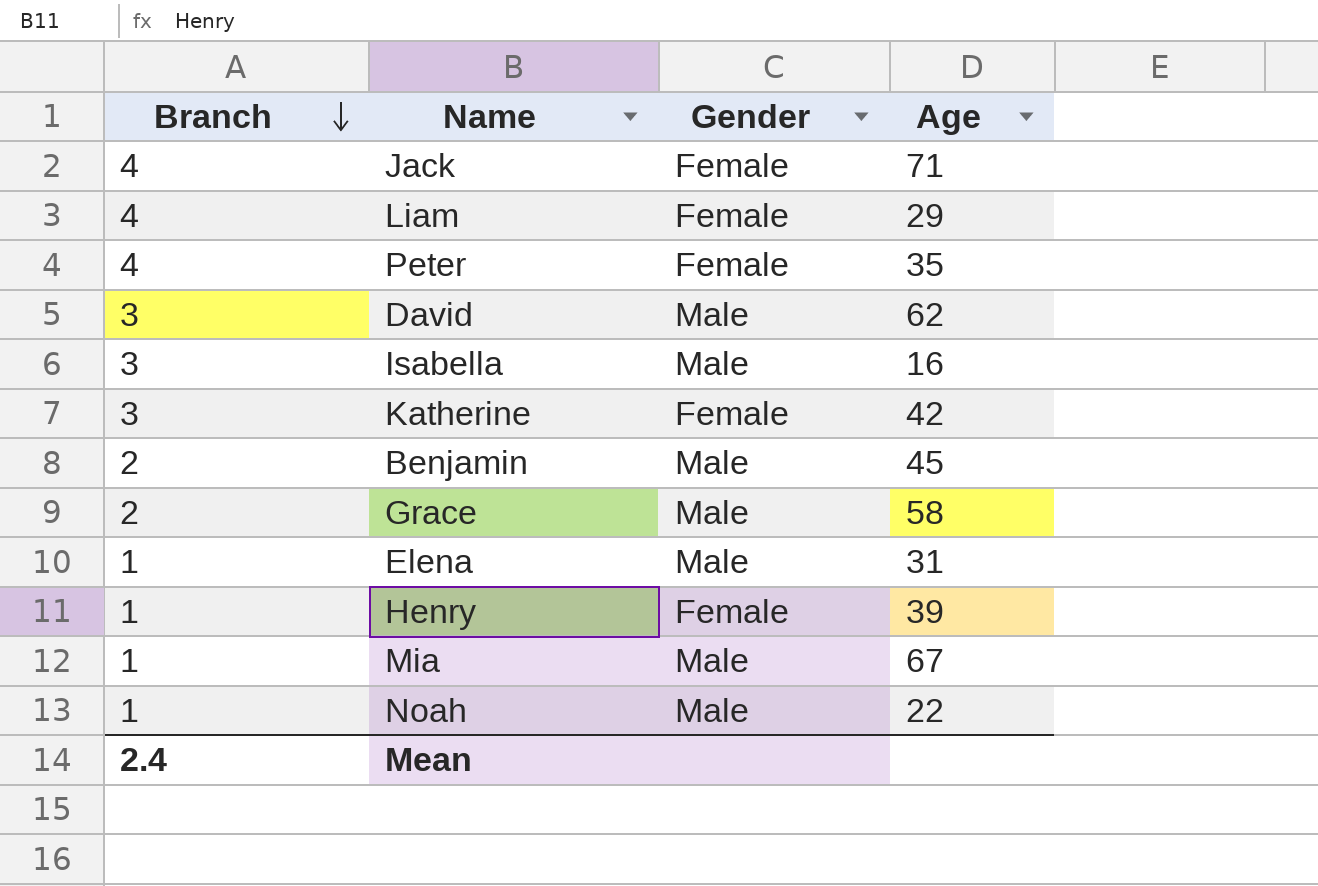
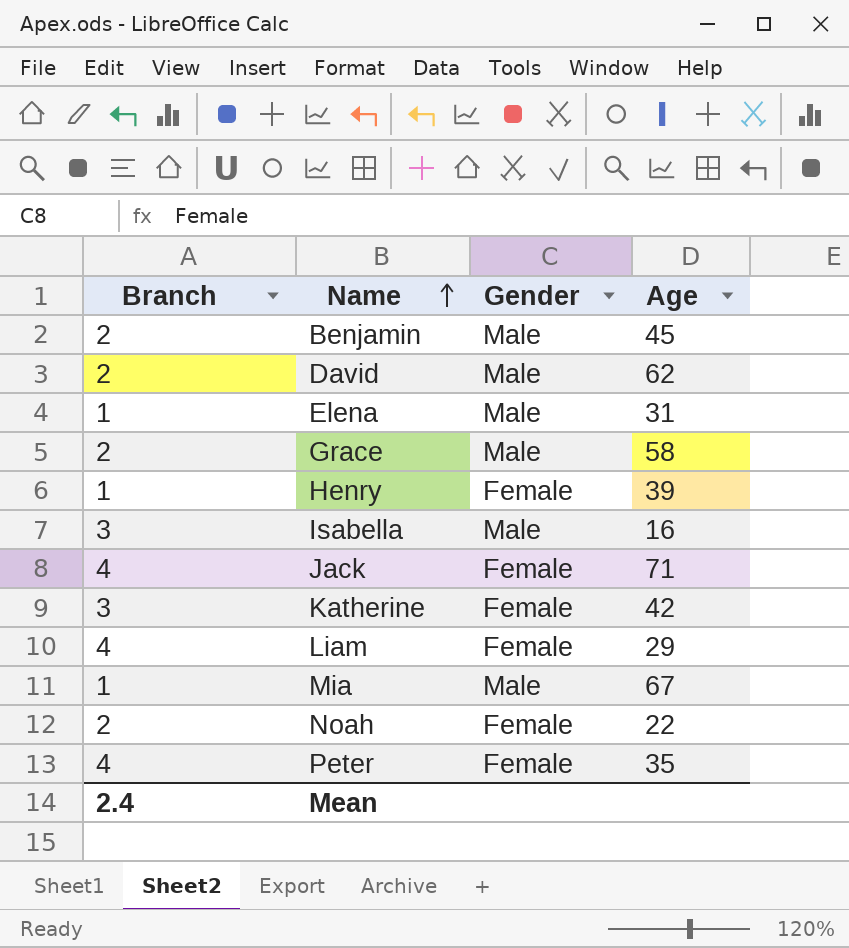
row order: Branch descending -> Name ascending
David | Branch: 3 -> 2
Noah | Branch: 1 -> 2
Noah | Gender: Male -> Female

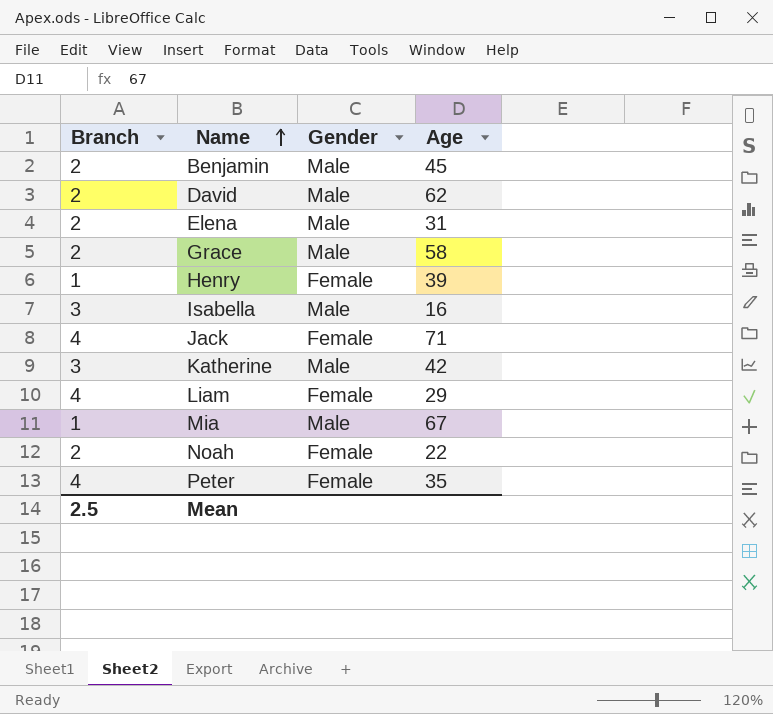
Elena | Branch: 1 -> 2
Katherine | Gender: Female -> Male
Mean | Branch: 2.4 -> 2.5

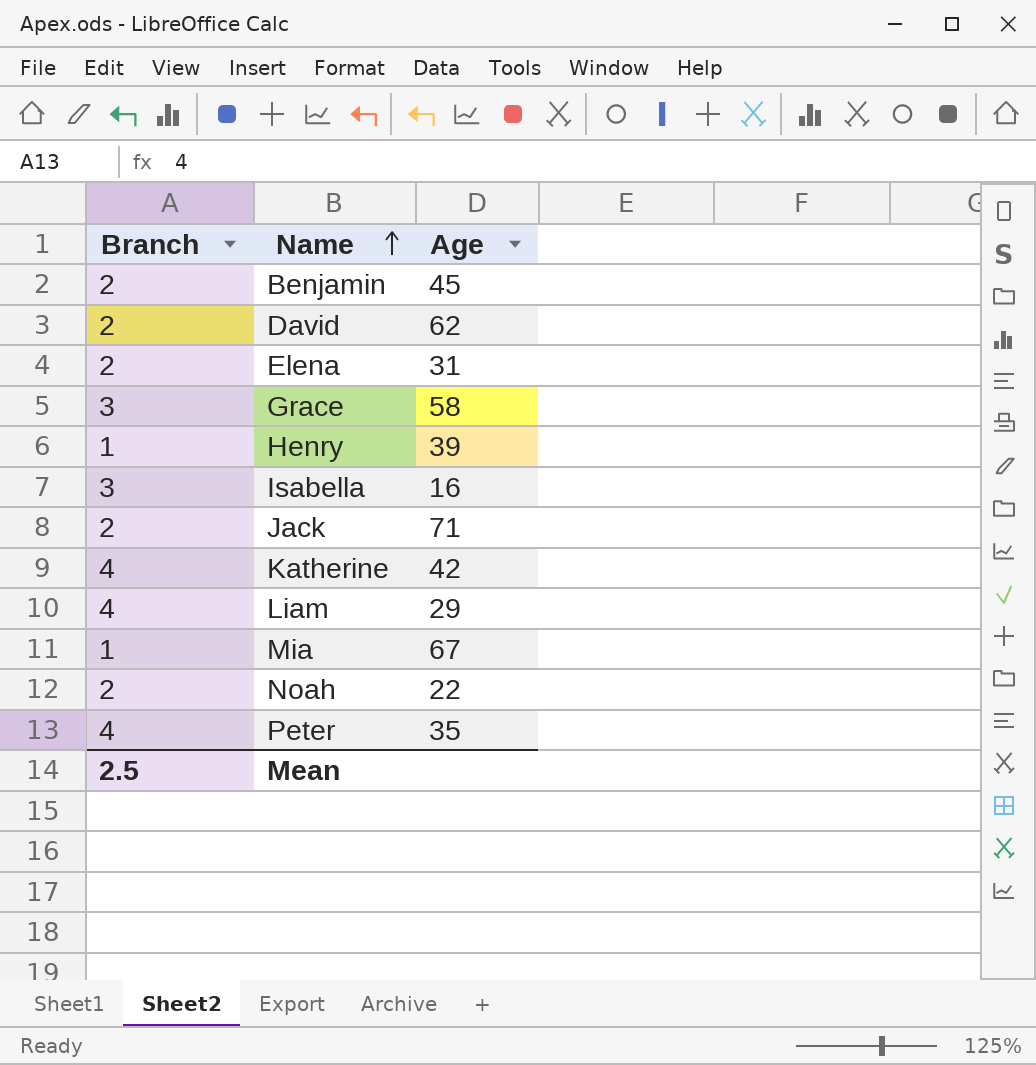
column Gender | position: 3 -> none
Grace | Branch: 2 -> 3
Jack | Branch: 4 -> 2
Katherine | Branch: 3 -> 4

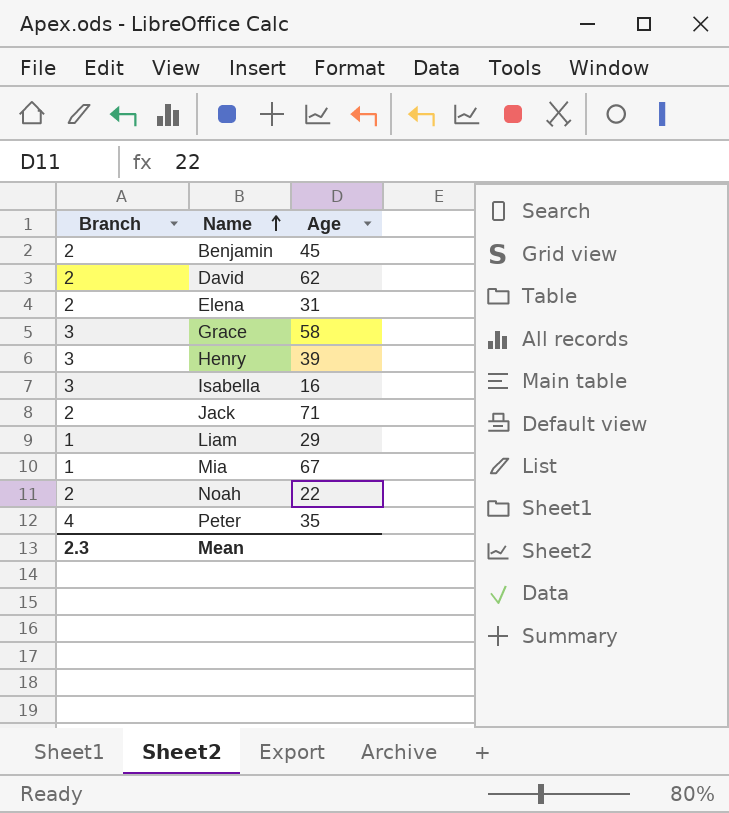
row Katherine: 4 | 42 -> none
Henry | Branch: 1 -> 3
Liam | Branch: 4 -> 1
Mean | Branch: 2.5 -> 2.3

